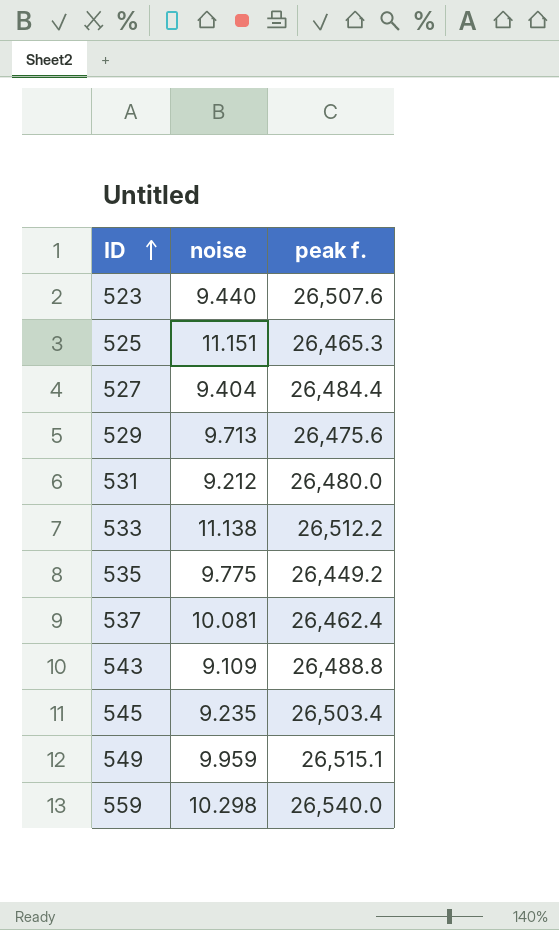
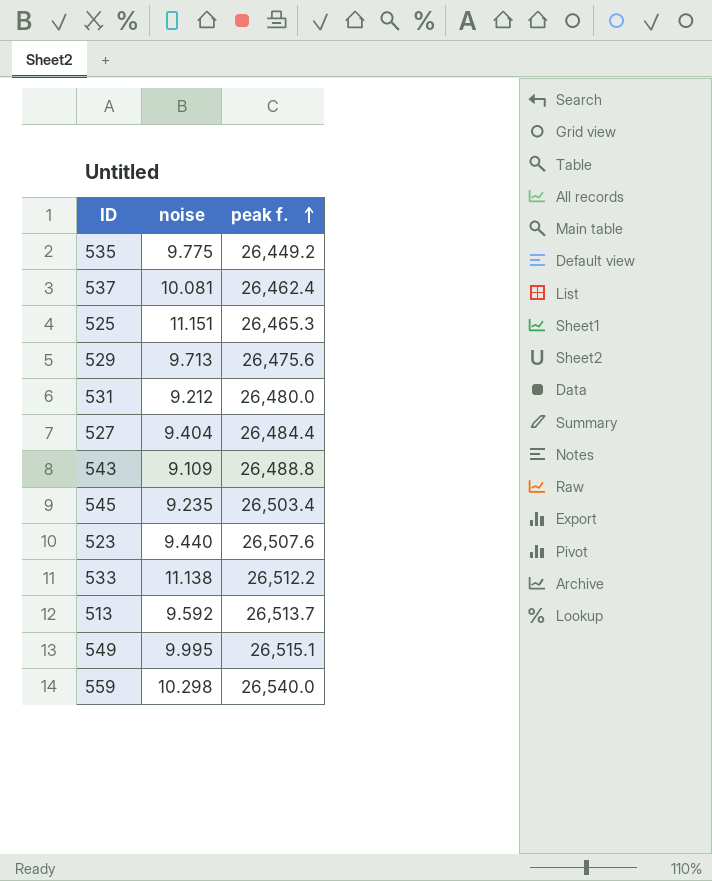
row order: ID ascending -> peak f. ascending
row 513: none -> 9.592 | 26,513.7
549 | noise: 9.959 -> 9.995

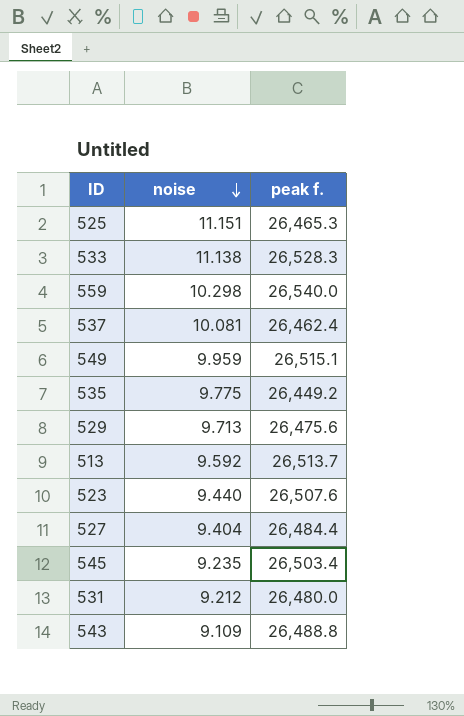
row order: peak f. ascending -> noise descending
533 | peak f.: 26,512.2 -> 26,528.3
549 | noise: 9.995 -> 9.959

